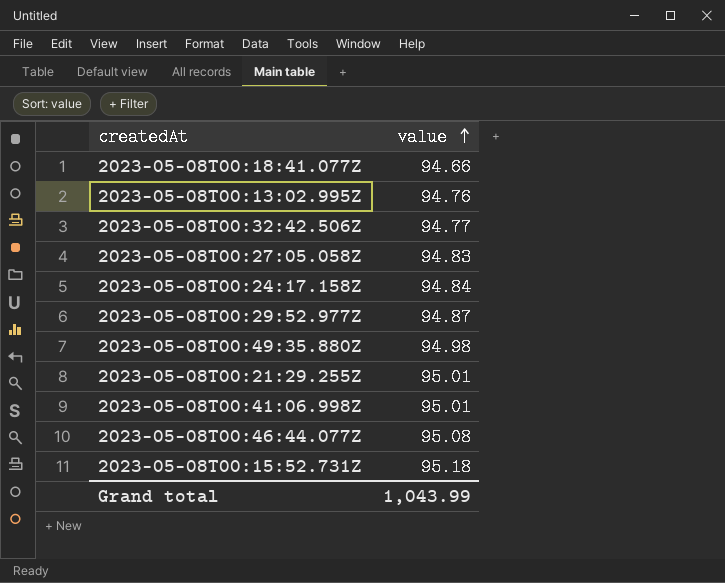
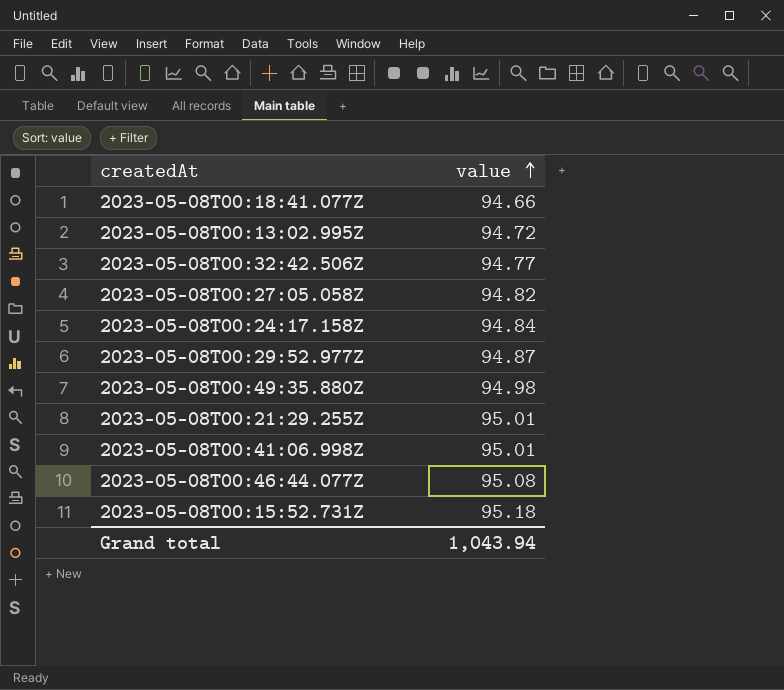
2023-05-08T00:13:02.995Z | value: 94.76 -> 94.72
2023-05-08T00:27:05.058Z | value: 94.83 -> 94.82
Grand total | value: 1,043.99 -> 1,043.94

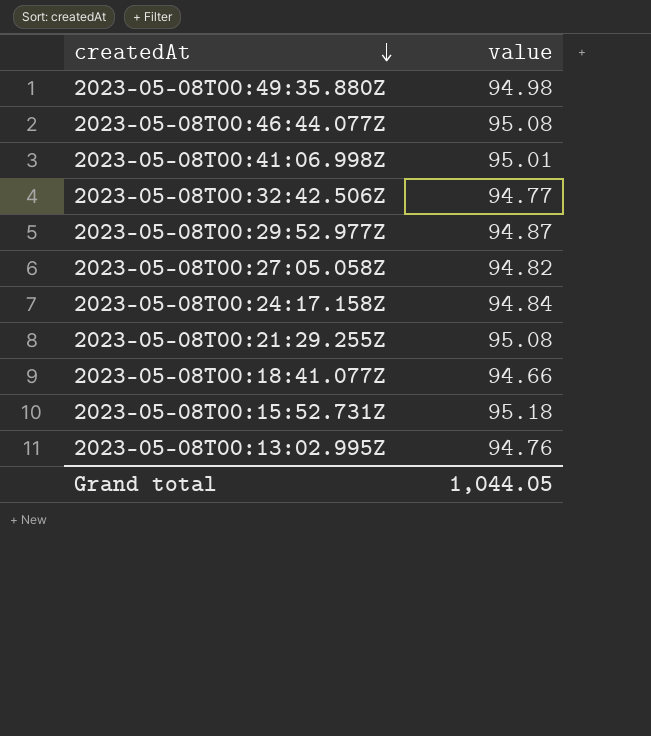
row order: value ascending -> createdAt descending
2023-05-08T00:21:29.255Z | value: 95.01 -> 95.08
2023-05-08T00:13:02.995Z | value: 94.72 -> 94.76
Grand total | value: 1,043.94 -> 1,044.05

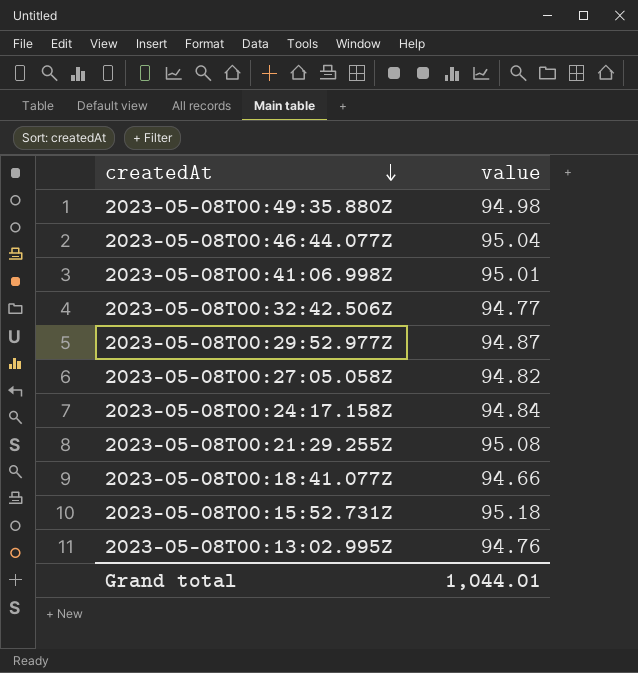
2023-05-08T00:46:44.077Z | value: 95.08 -> 95.04
Grand total | value: 1,044.05 -> 1,044.01

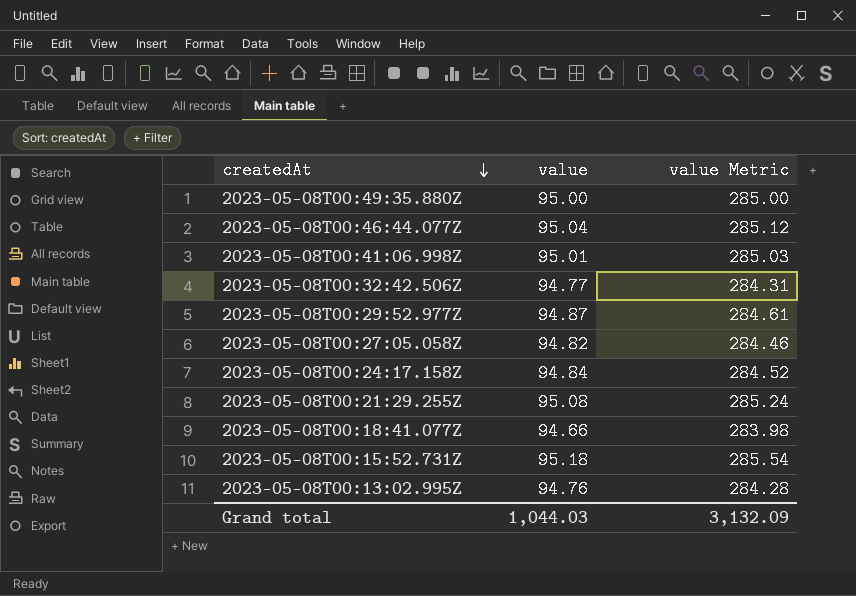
column value Metric | formula: none -> [value] * 3
2023-05-08T00:49:35.880Z | value: 94.98 -> 95.00
Grand total | value: 1,044.01 -> 1,044.03

